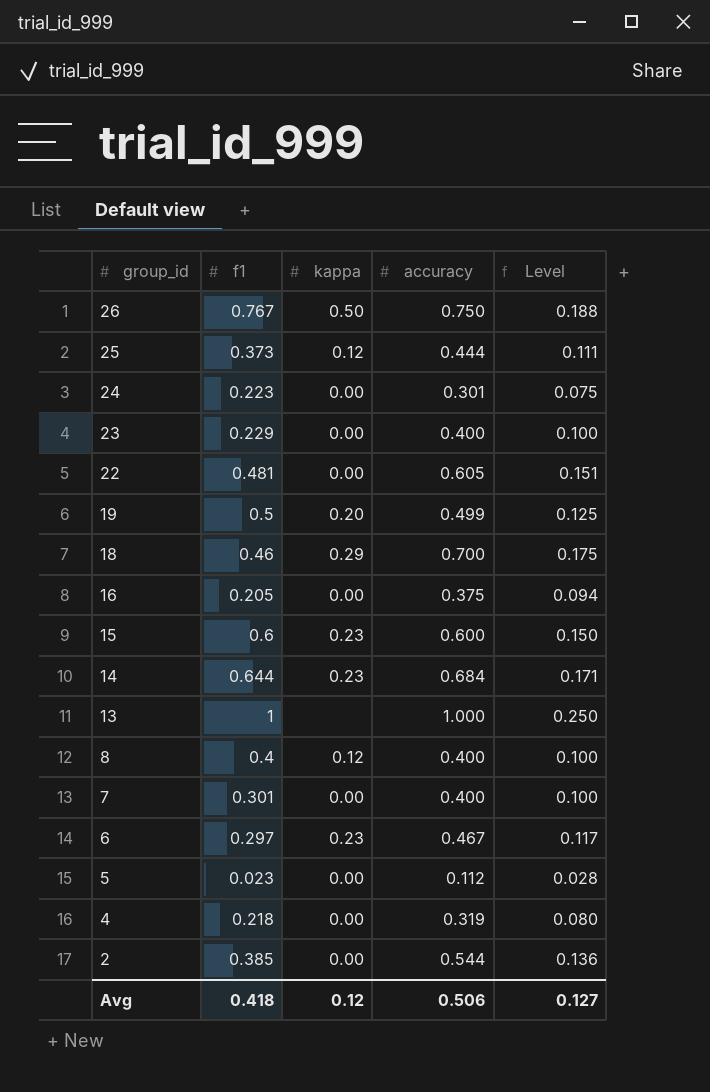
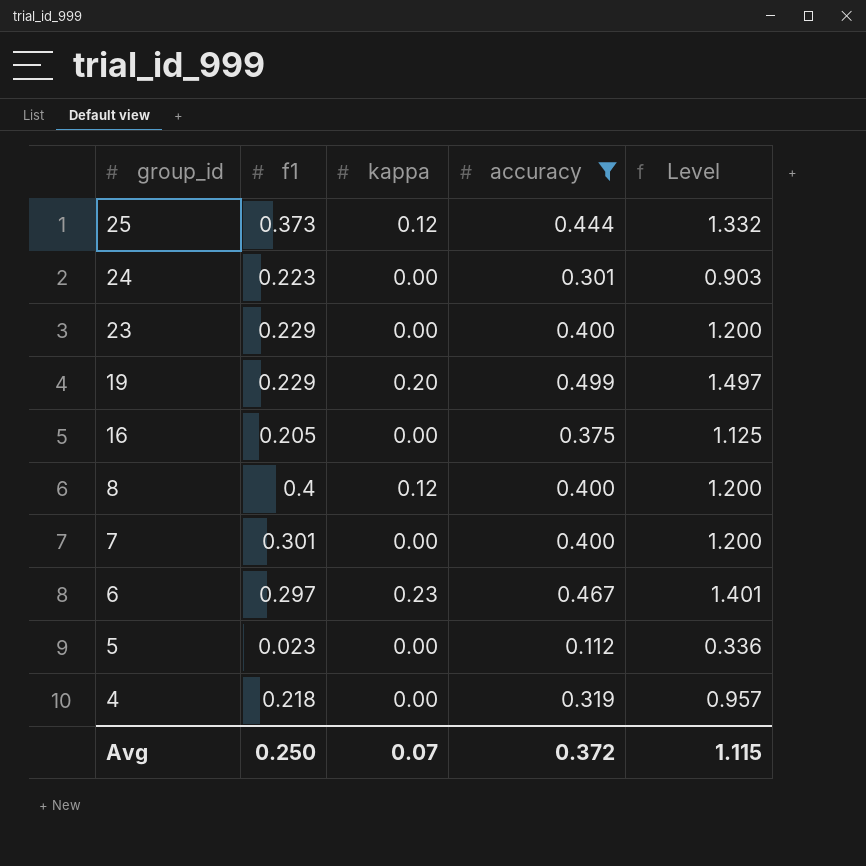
filter: none -> accuracy <= 0.499
column Level | formula: [accuracy] * 0.25 -> [accuracy] * 3
19 | f1: 0.5 -> 0.229
Avg | f1: 0.418 -> 0.250
Avg | kappa: 0.12 -> 0.07
Avg | accuracy: 0.506 -> 0.372
Avg | Level: 0.127 -> 1.115

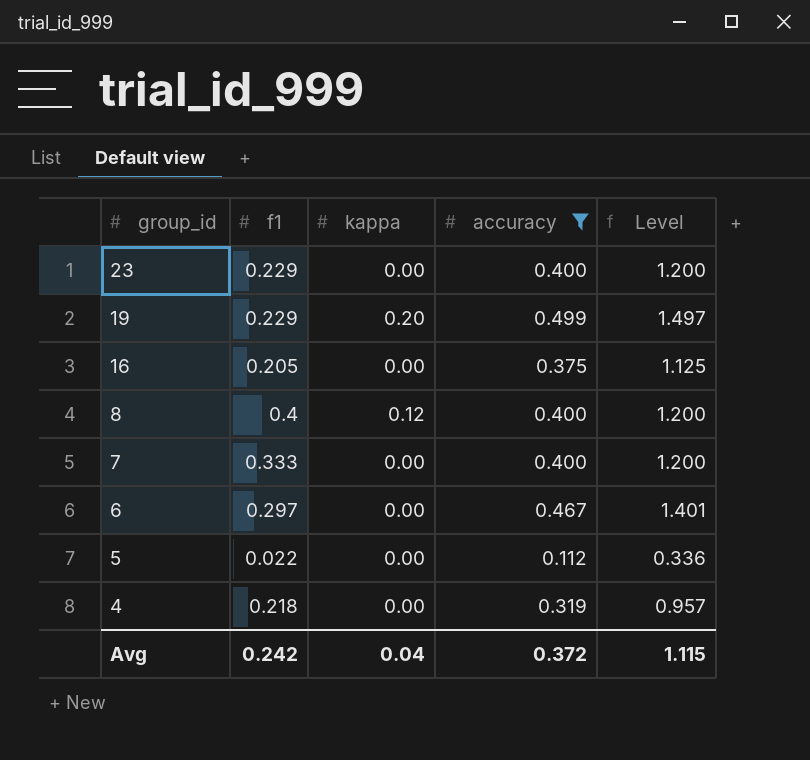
row 25: 0.373 | 0.12 | 0.444 | 1.332 -> none
row 24: 0.223 | 0.00 | 0.301 | 0.903 -> none
7 | f1: 0.301 -> 0.333
6 | kappa: 0.23 -> 0.00
5 | f1: 0.023 -> 0.022
Avg | f1: 0.250 -> 0.242
Avg | kappa: 0.07 -> 0.04

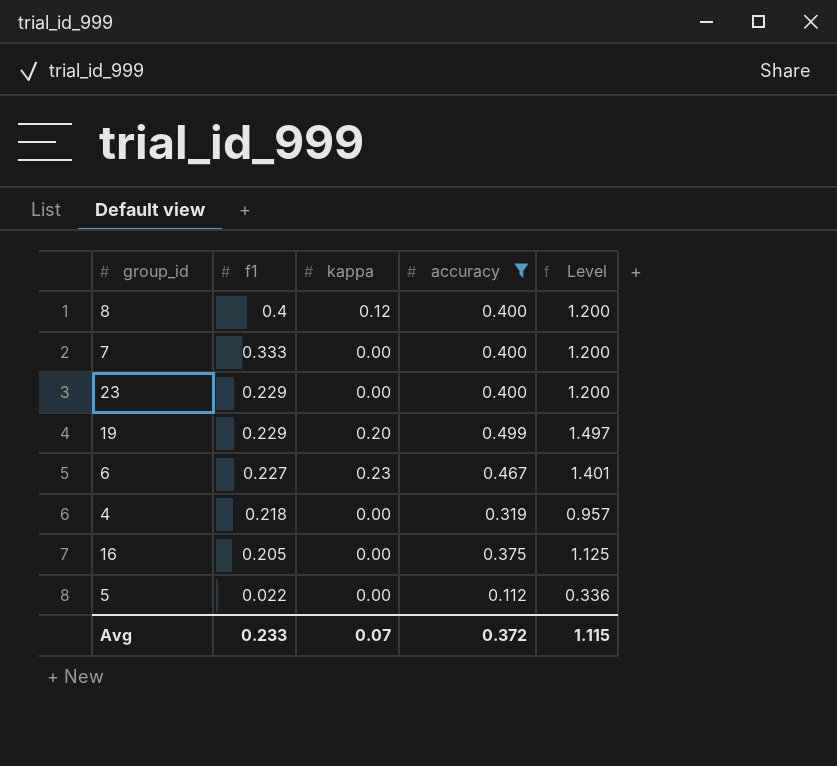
row order: group_id descending -> f1 descending
6 | f1: 0.297 -> 0.227
6 | kappa: 0.00 -> 0.23
Avg | f1: 0.242 -> 0.233
Avg | kappa: 0.04 -> 0.07

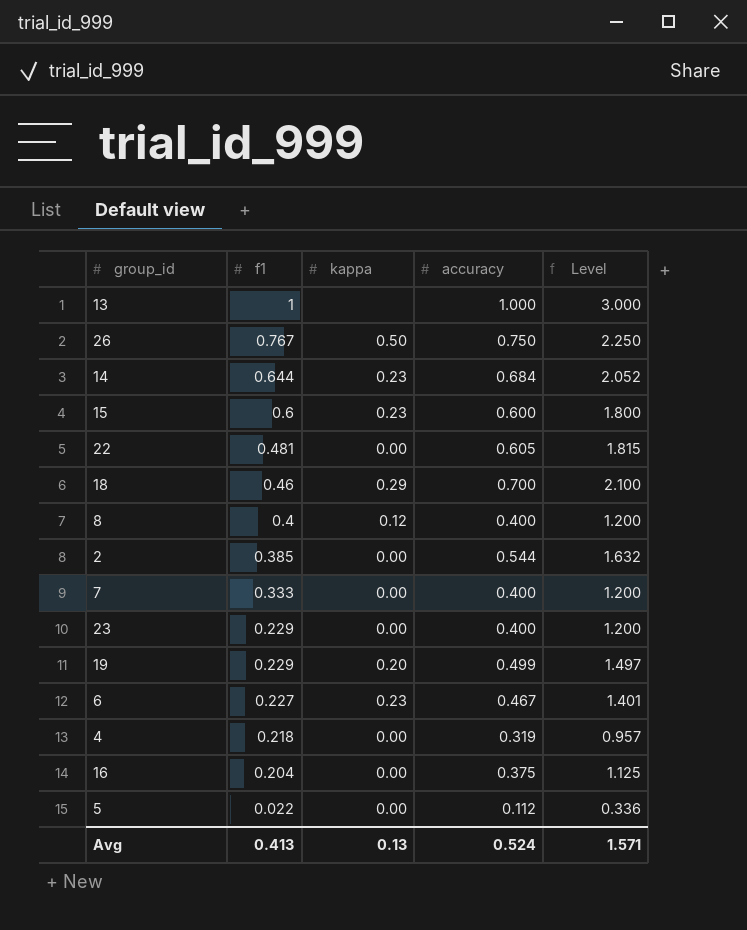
filter: accuracy <= 0.499 -> none
16 | f1: 0.205 -> 0.204
Avg | f1: 0.233 -> 0.413
Avg | kappa: 0.07 -> 0.13
Avg | accuracy: 0.372 -> 0.524
Avg | Level: 1.115 -> 1.571

